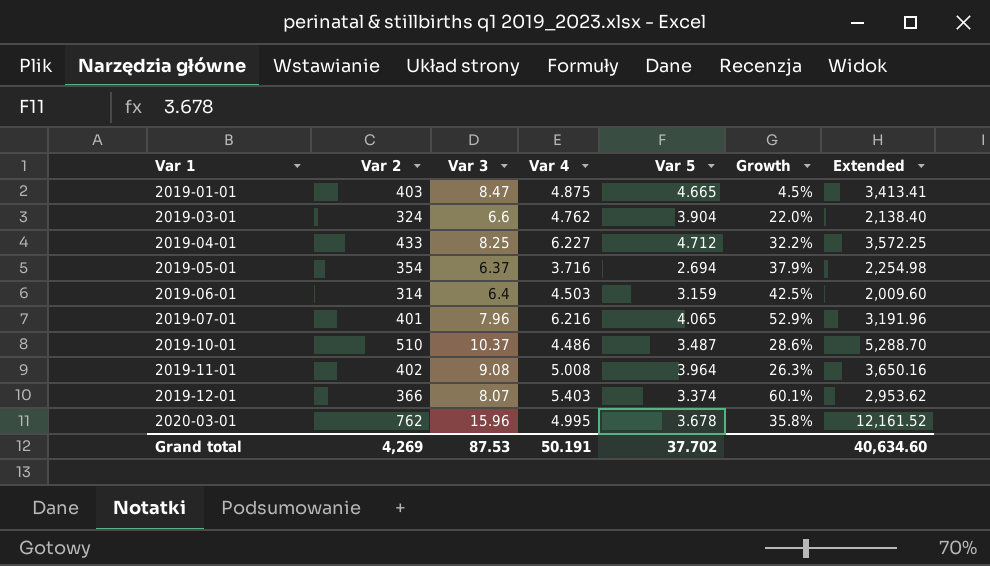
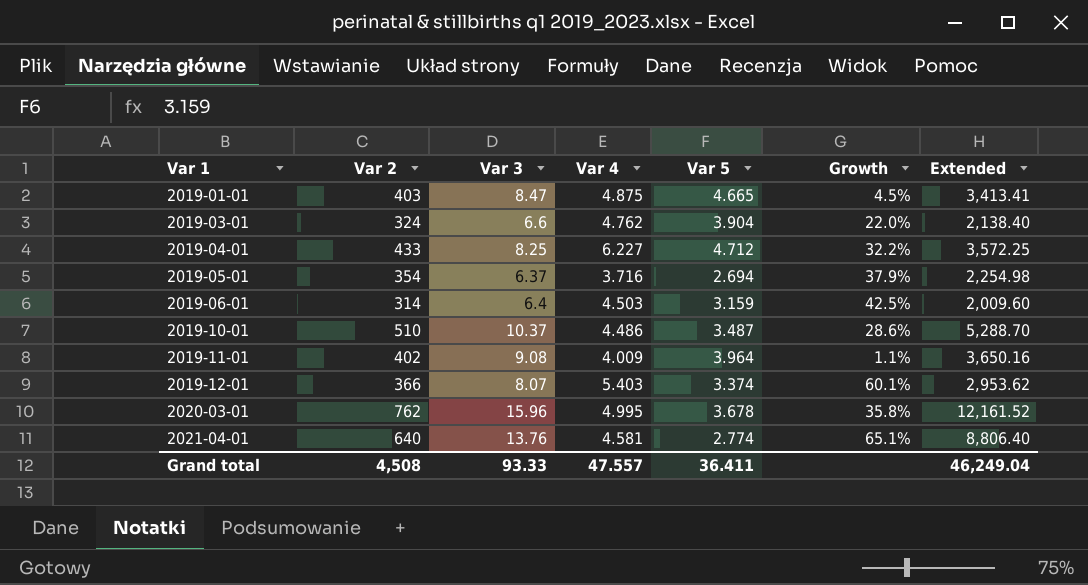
row 2019-07-01: 401 | 7.96 | 6.216 | 4.065 | 52.9% | 3,191.96 -> none
2019-11-01 | Var 4: 5.008 -> 4.009
2019-11-01 | Growth: 26.3% -> 1.1%
row 2021-04-01: none -> 640 | 13.76 | 4.581 | 2.774 | 65.1% | 8,806.40
Grand total | Var 2: 4,269 -> 4,508
Grand total | Var 3: 87.53 -> 93.33
Grand total | Var 4: 50.191 -> 47.557
Grand total | Var 5: 37.702 -> 36.411
Grand total | Extended: 40,634.60 -> 46,249.04

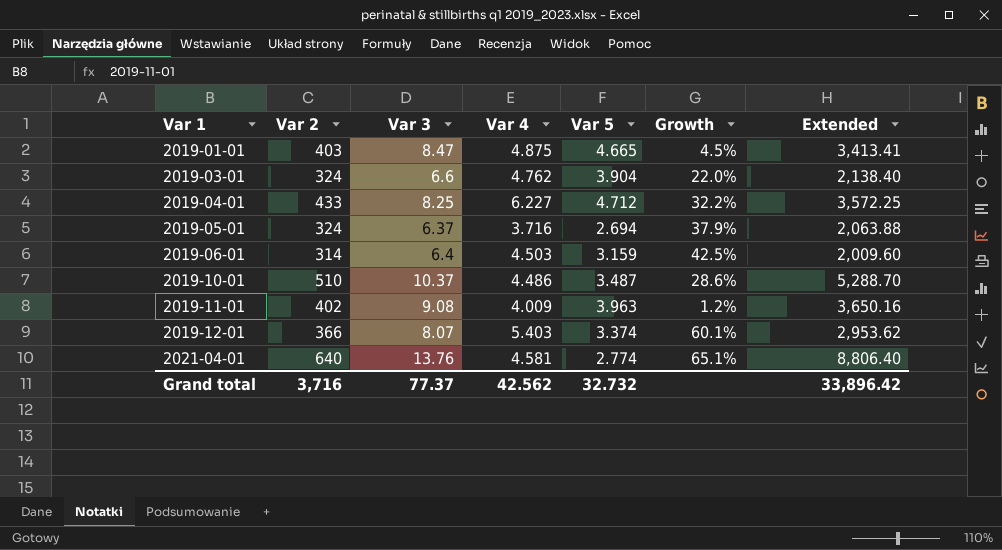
row 2020-03-01: 762 | 15.96 | 4.995 | 3.678 | 35.8% | 12,161.52 -> none
2019-05-01 | Var 2: 354 -> 324
2019-05-01 | Extended: 2,254.98 -> 2,063.88
2019-11-01 | Var 5: 3.964 -> 3.963
2019-11-01 | Growth: 1.1% -> 1.2%
Grand total | Var 2: 4,508 -> 3,716
Grand total | Var 3: 93.33 -> 77.37
Grand total | Var 4: 47.557 -> 42.562
Grand total | Var 5: 36.411 -> 32.732
Grand total | Extended: 46,249.04 -> 33,896.42

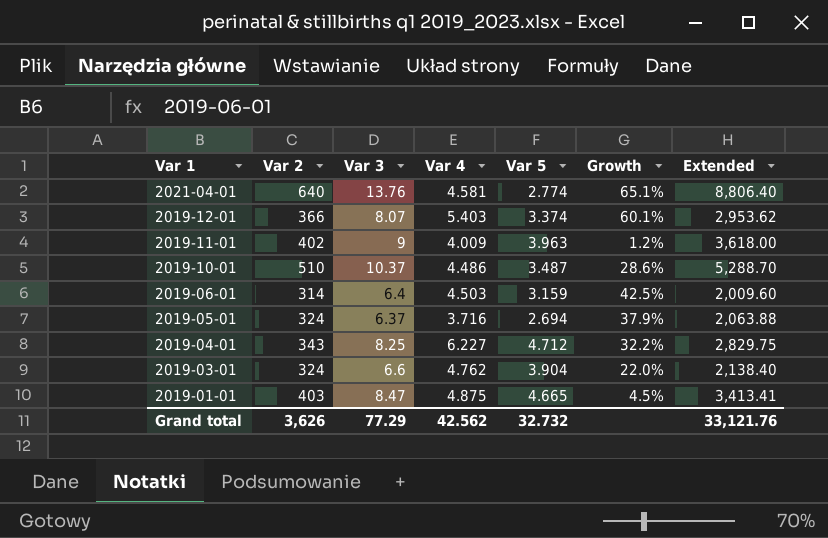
row order: Var 1 ascending -> Var 1 descending
2019-11-01 | Var 3: 9.08 -> 9
2019-11-01 | Extended: 3,650.16 -> 3,618.00
2019-04-01 | Var 2: 433 -> 343
2019-04-01 | Extended: 3,572.25 -> 2,829.75
Grand total | Var 2: 3,716 -> 3,626
Grand total | Var 3: 77.37 -> 77.29
Grand total | Extended: 33,896.42 -> 33,121.76

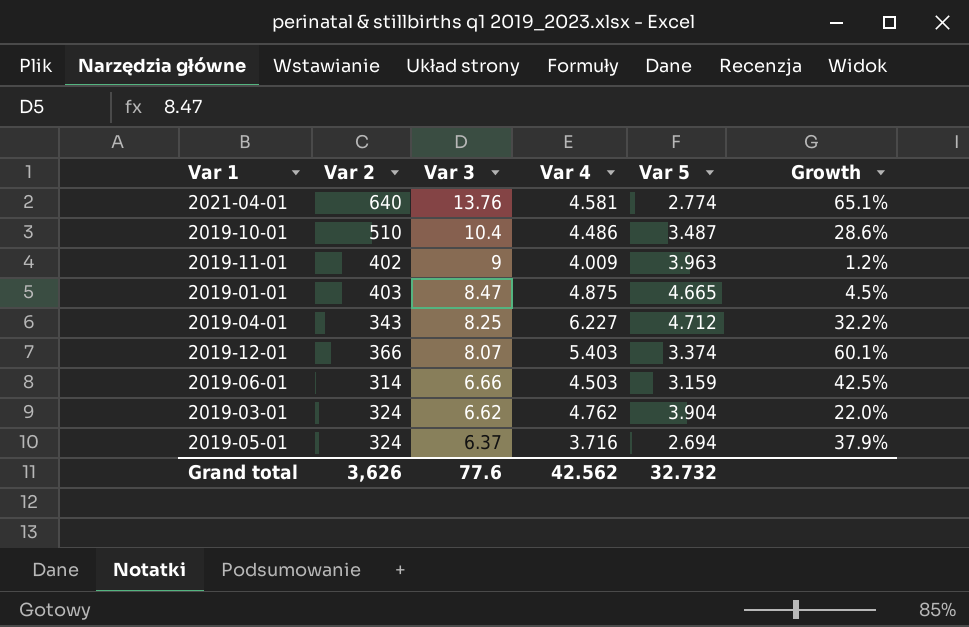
row order: Var 1 descending -> Var 3 descending
column Extended | formula: [Var 2] * [Var 3] -> none
2019-10-01 | Var 3: 10.37 -> 10.4
2019-06-01 | Var 3: 6.4 -> 6.66
2019-03-01 | Var 3: 6.6 -> 6.62
Grand total | Var 3: 77.29 -> 77.6

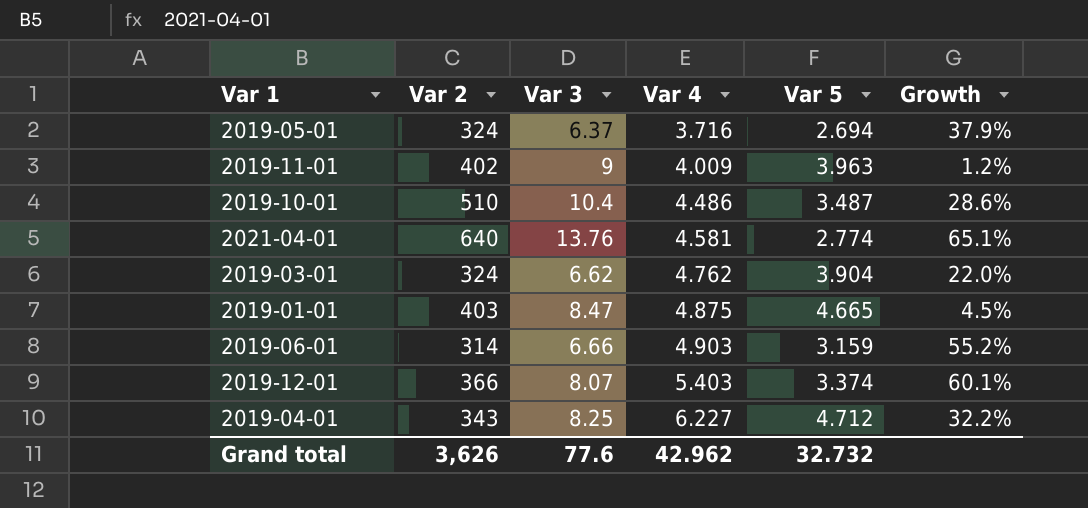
row order: Var 3 descending -> Var 4 ascending
2019-06-01 | Var 4: 4.503 -> 4.903
2019-06-01 | Growth: 42.5% -> 55.2%
Grand total | Var 4: 42.562 -> 42.962

